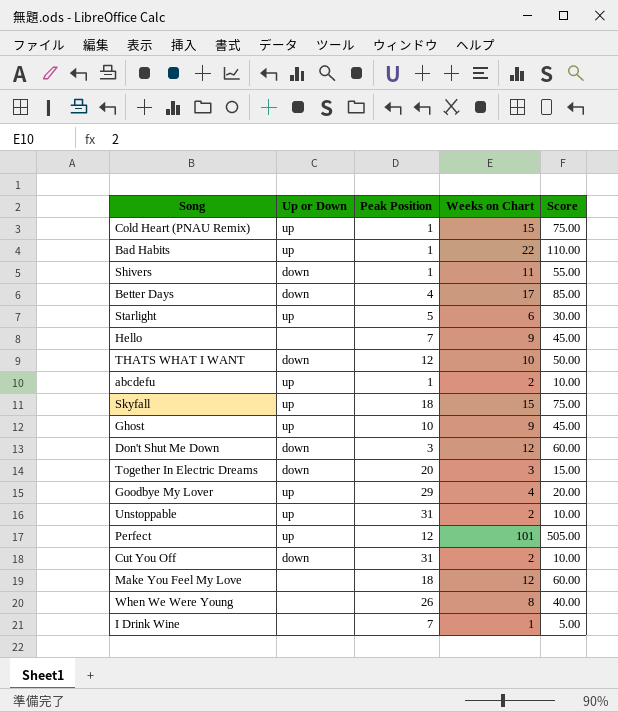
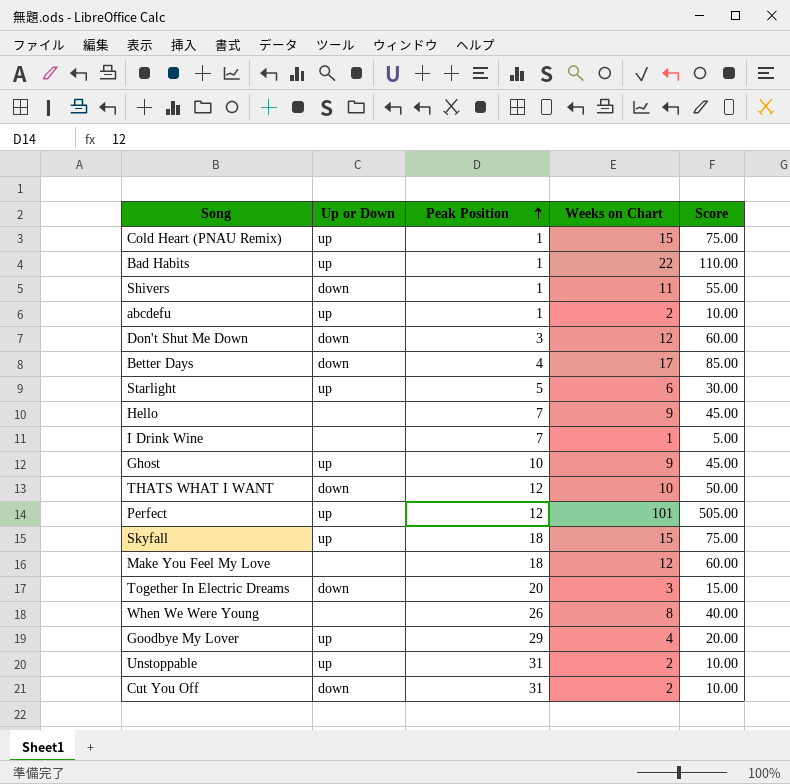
row order: none -> Peak Position ascending

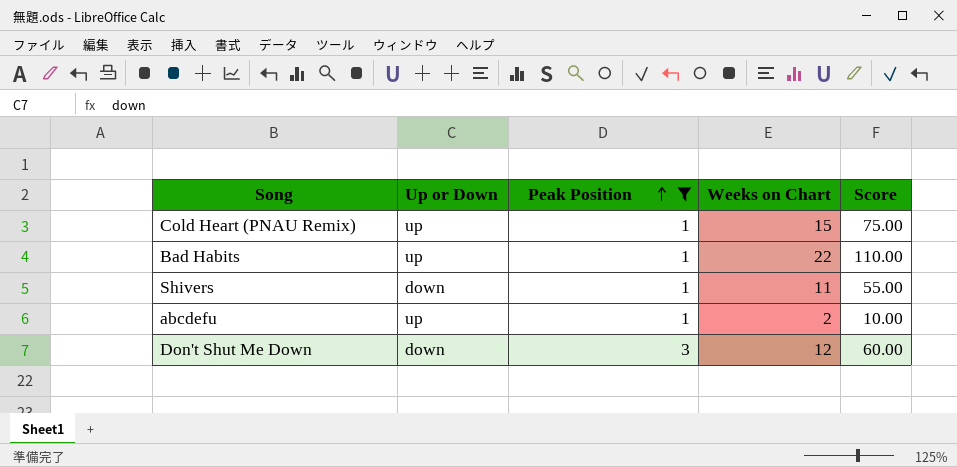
filter: none -> Peak Position <= 3

